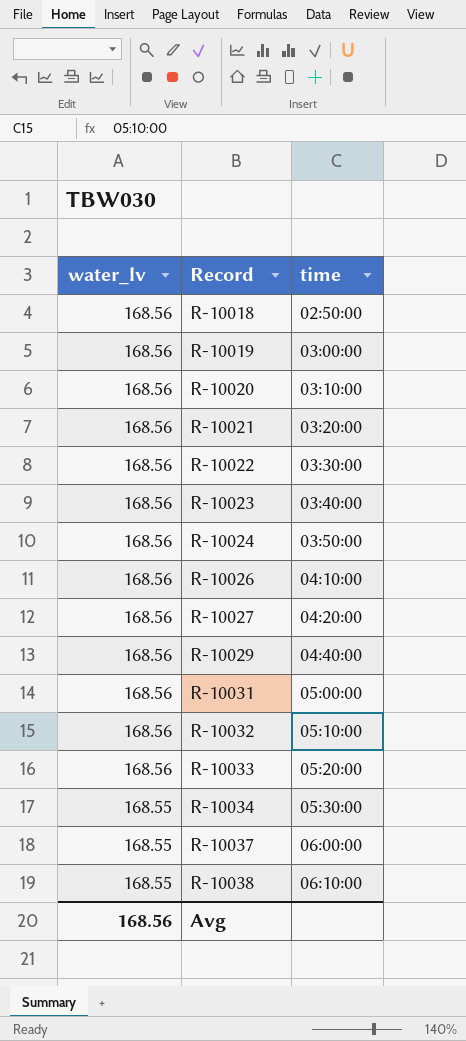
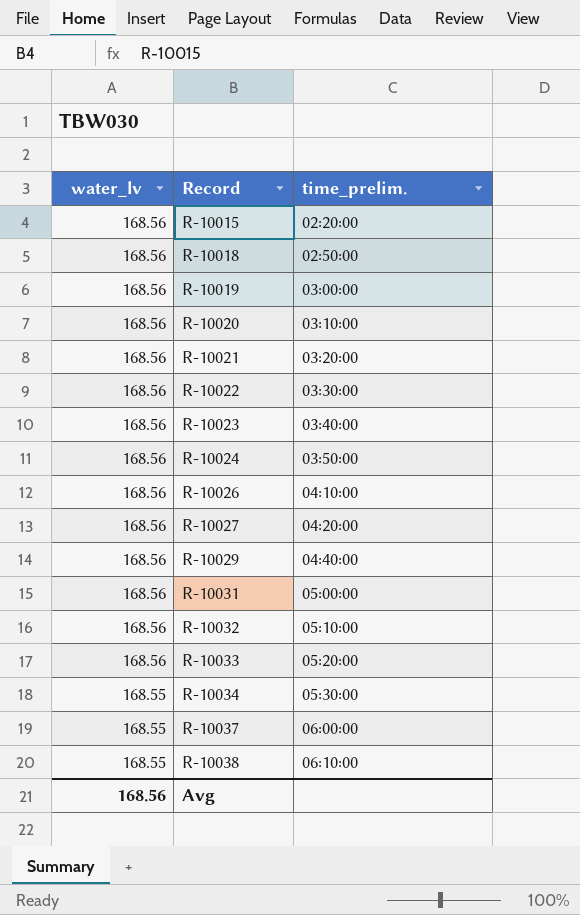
column name: time -> time_prelim.
row R-10015: none -> 168.56 | 02:20:00

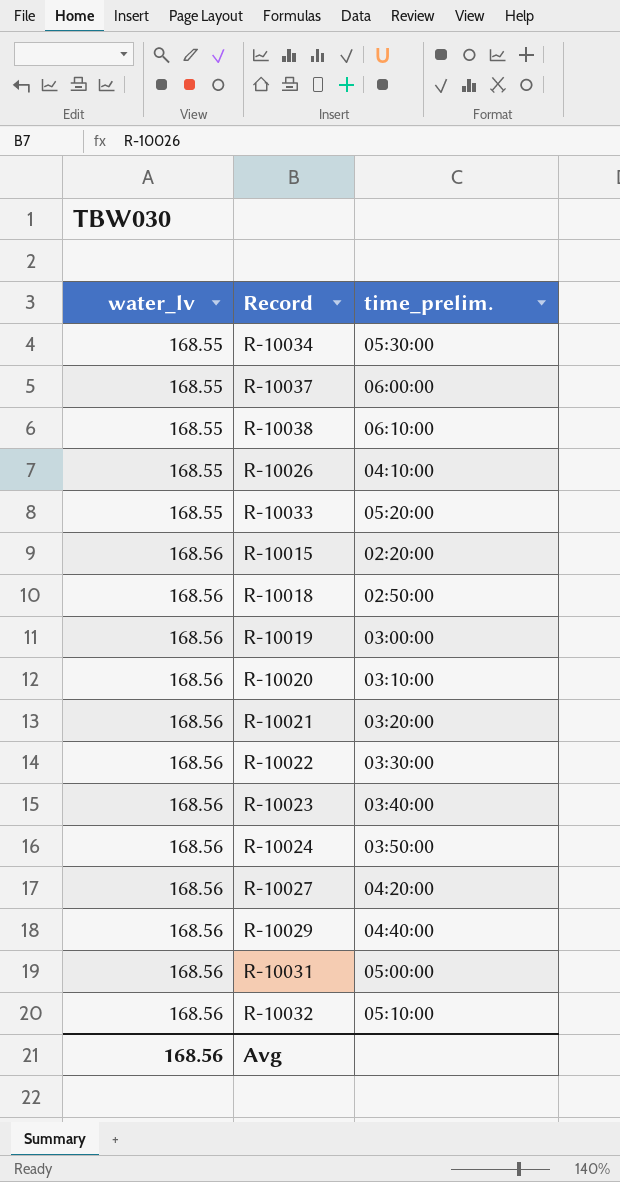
row order: water_lv descending -> water_lv ascending
R-10026 | water_lv: 168.56 -> 168.55
R-10033 | water_lv: 168.56 -> 168.55

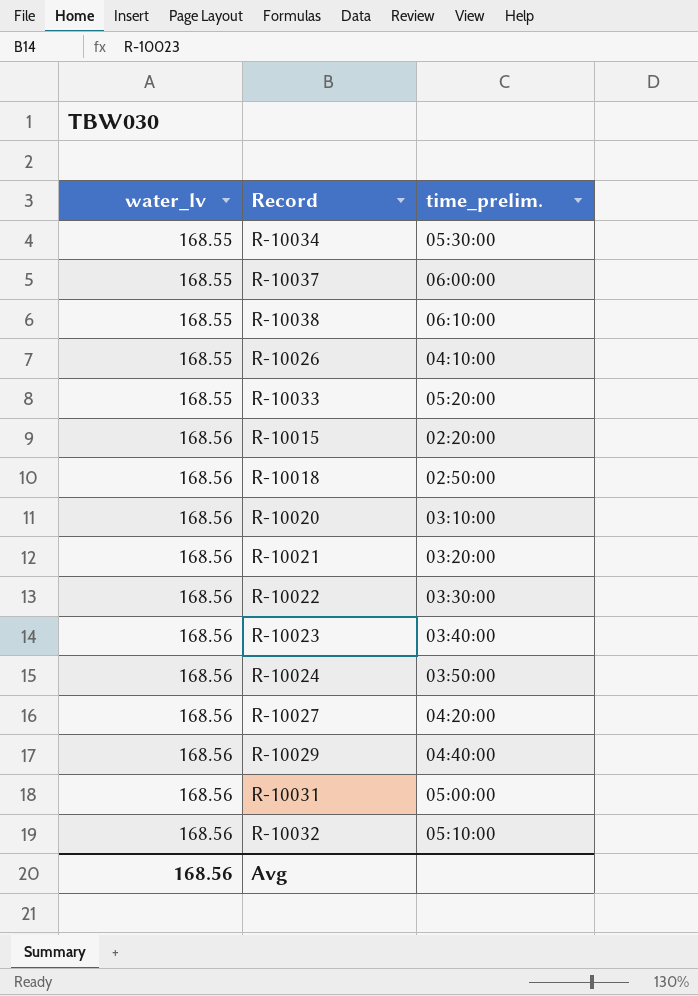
row R-10019: 168.56 | 03:00:00 -> none

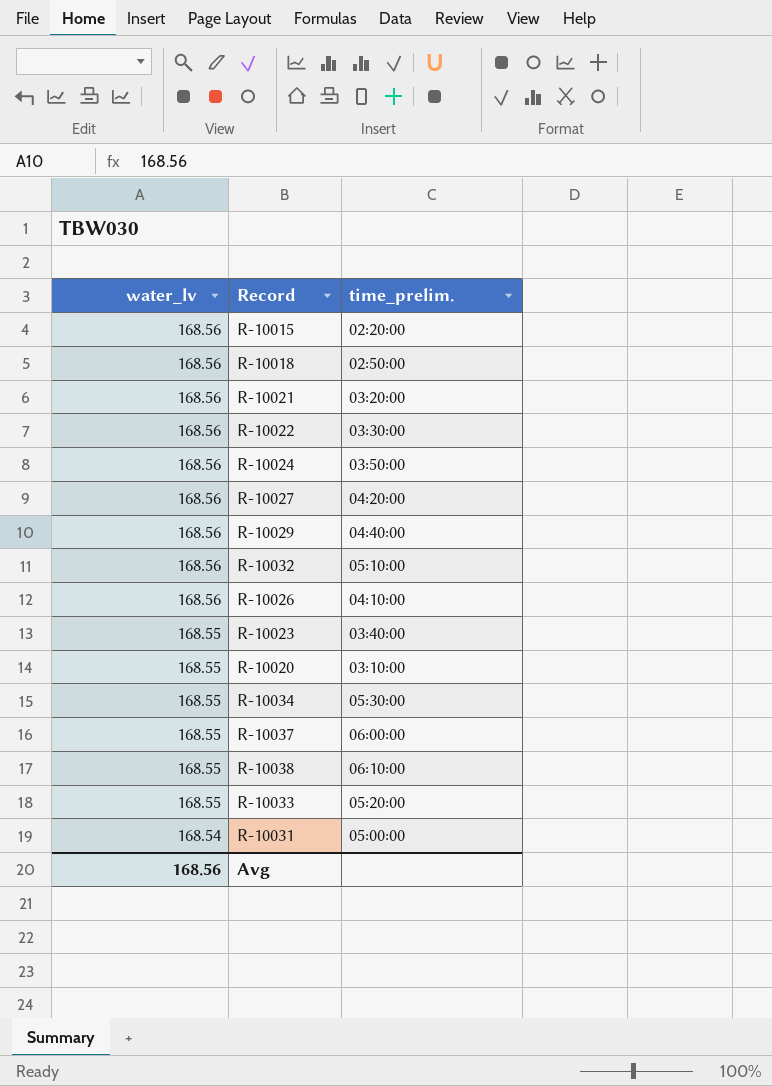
row order: water_lv ascending -> water_lv descending
R-10026 | water_lv: 168.55 -> 168.56
R-10023 | water_lv: 168.56 -> 168.55
R-10020 | water_lv: 168.56 -> 168.55
R-10031 | water_lv: 168.56 -> 168.54

